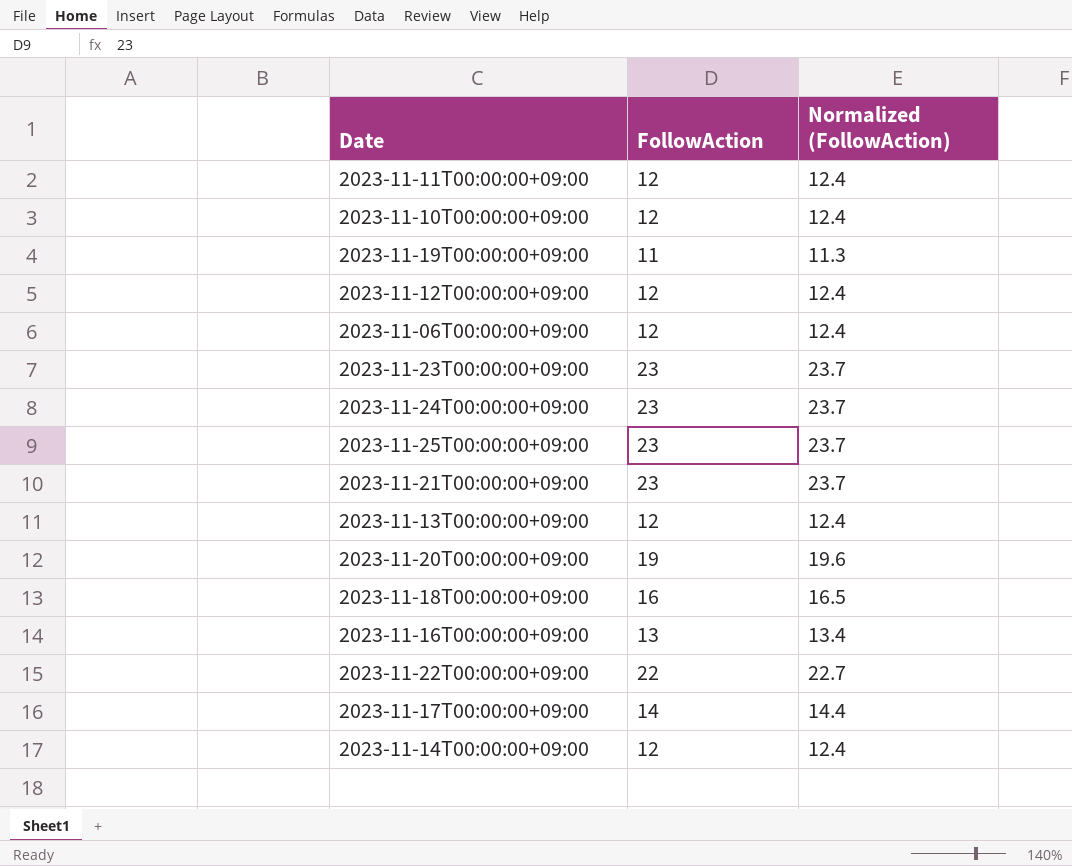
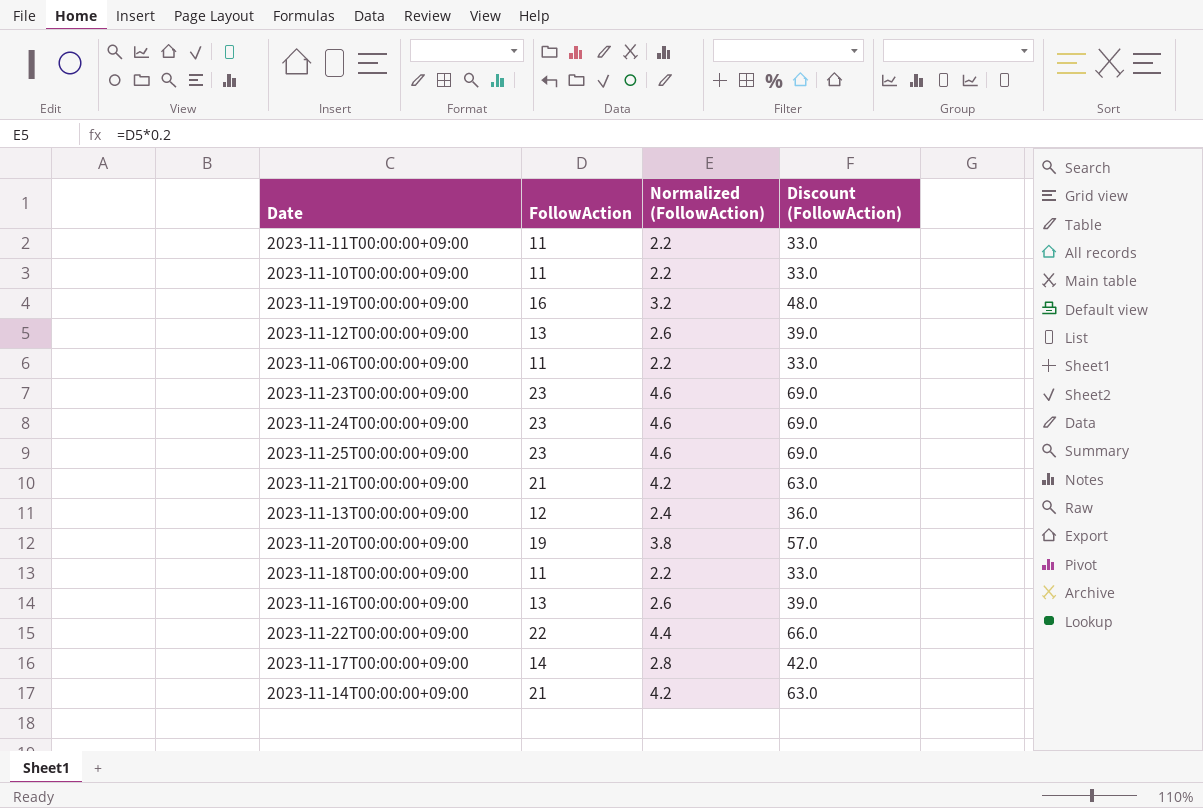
column Normalized (FollowAction) | formula: [FollowAction] * 1.03 -> [FollowAction] * 0.2
column Discount (FollowAction) | formula: none -> [FollowAction] * 3
2023-11-11T00:00:00+09:00 | FollowAction: 12 -> 11
2023-11-10T00:00:00+09:00 | FollowAction: 12 -> 11
2023-11-19T00:00:00+09:00 | FollowAction: 11 -> 16
2023-11-12T00:00:00+09:00 | FollowAction: 12 -> 13
2023-11-06T00:00:00+09:00 | FollowAction: 12 -> 11
2023-11-21T00:00:00+09:00 | FollowAction: 23 -> 21
2023-11-18T00:00:00+09:00 | FollowAction: 16 -> 11
2023-11-14T00:00:00+09:00 | FollowAction: 12 -> 21

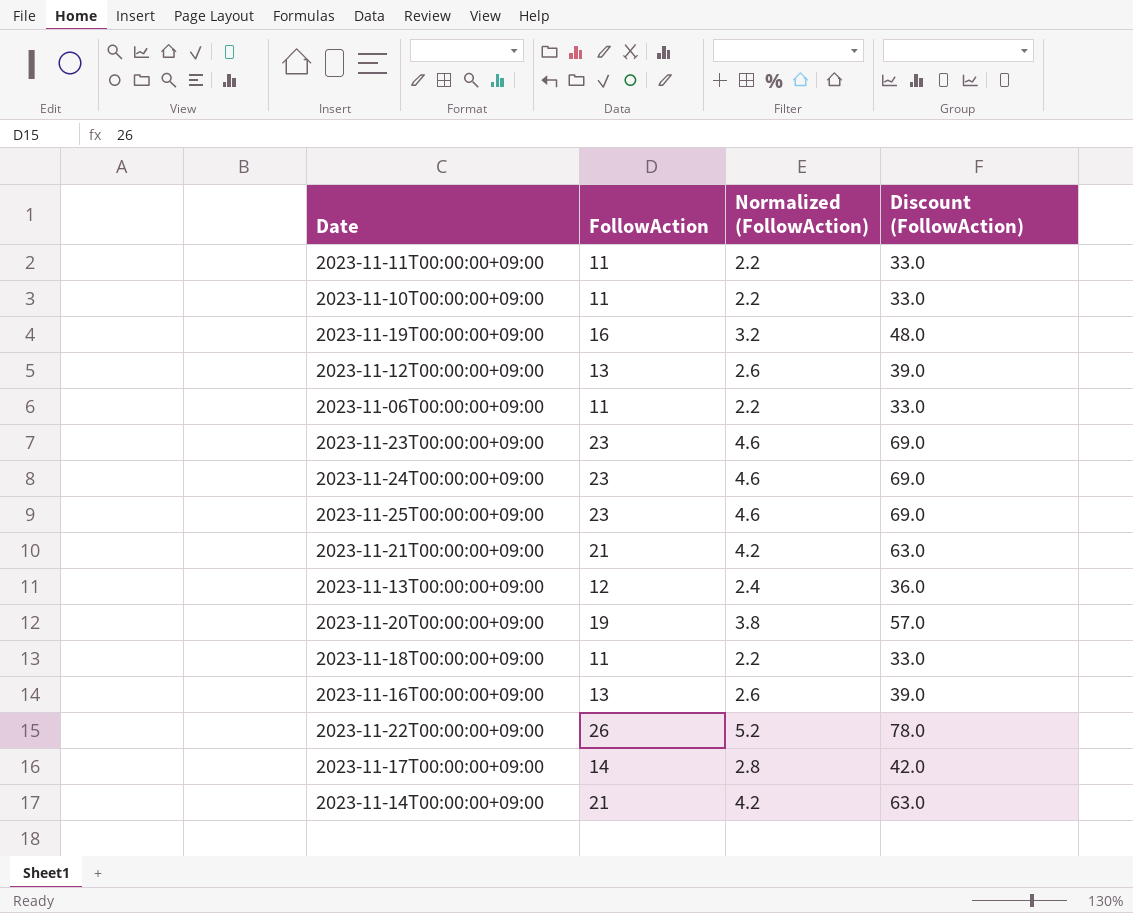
2023-11-22T00:00:00+09:00 | FollowAction: 22 -> 26
2023-11-22T00:00:00+09:00 | Normalized (FollowAction): 4.4 -> 5.2
2023-11-22T00:00:00+09:00 | Discount (FollowAction): 66.0 -> 78.0

